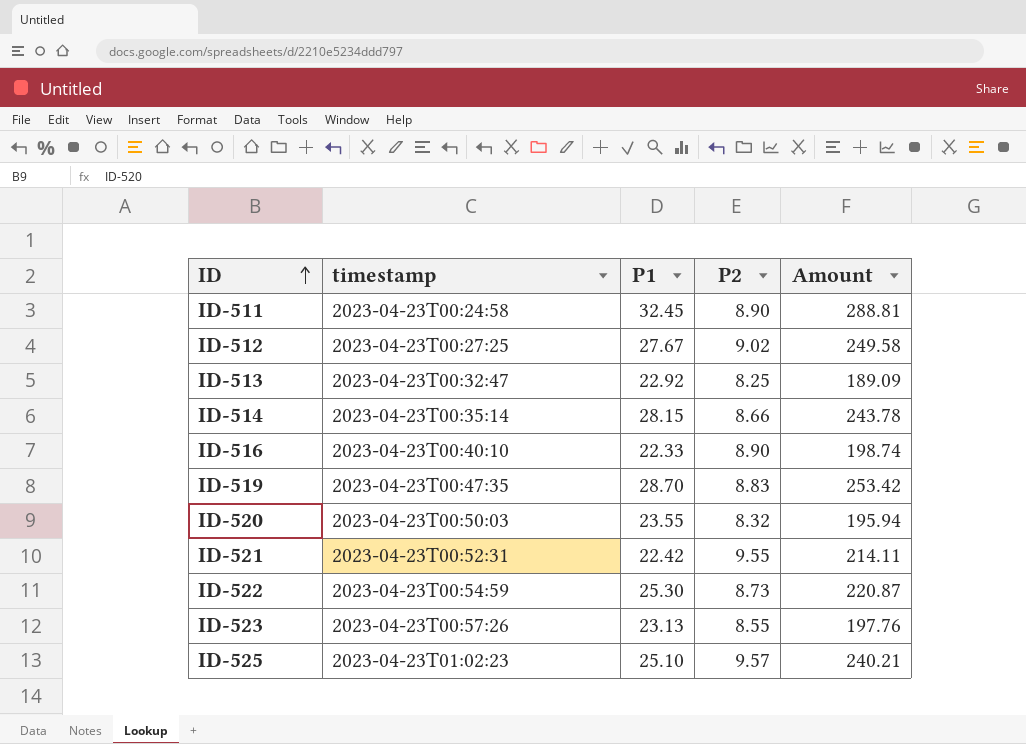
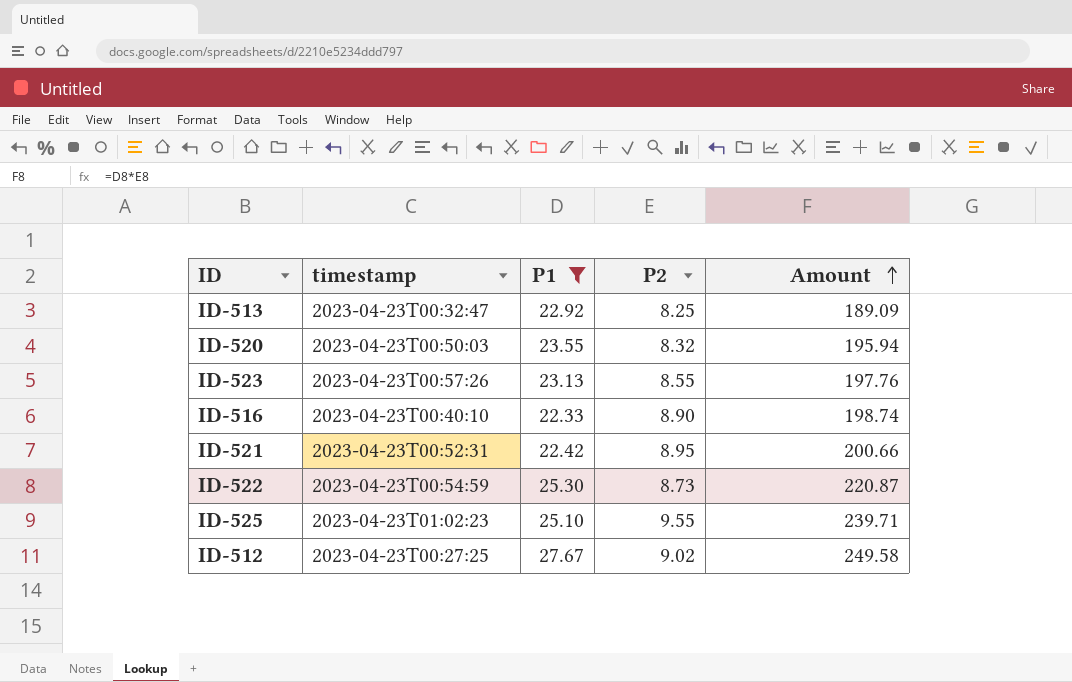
filter: none -> P1 <= 27.67
row order: ID ascending -> Amount ascending
ID-521 | P2: 9.55 -> 8.95
ID-521 | Amount: 214.11 -> 200.66
ID-525 | P2: 9.57 -> 9.55
ID-525 | Amount: 240.21 -> 239.71

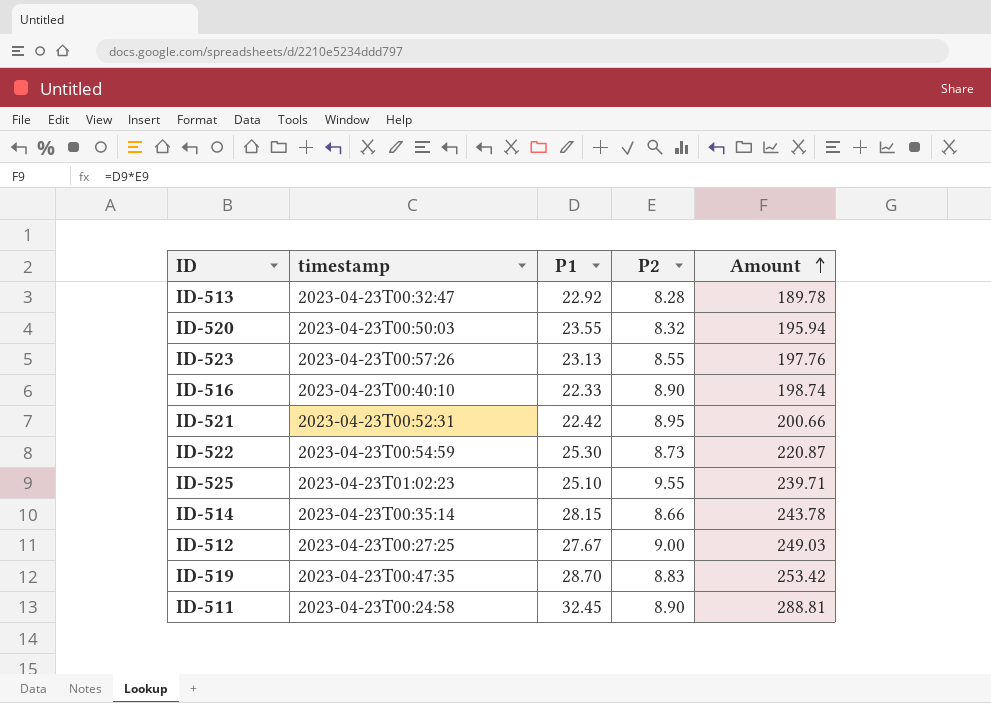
filter: P1 <= 27.67 -> none
ID-513 | P2: 8.25 -> 8.28
ID-513 | Amount: 189.09 -> 189.78
ID-512 | P2: 9.02 -> 9.00
ID-512 | Amount: 249.58 -> 249.03

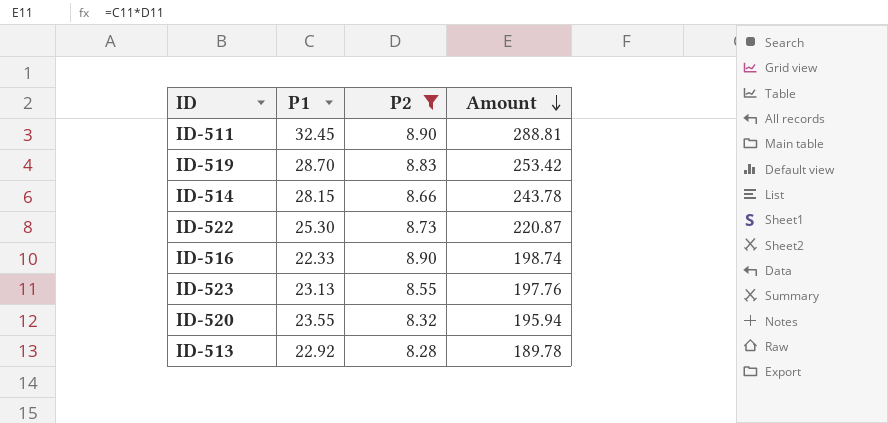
filter: none -> P2 <= 8.90
row order: Amount ascending -> Amount descending
column timestamp | position: 2 -> none

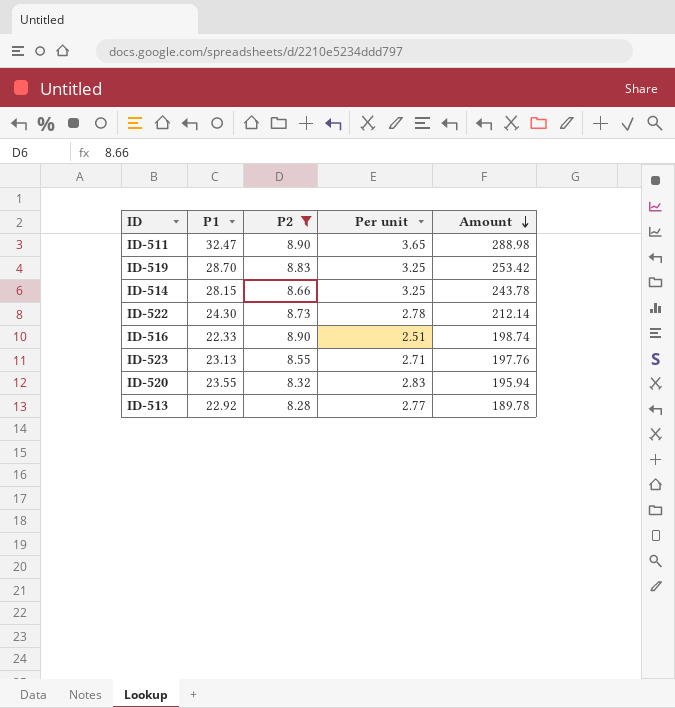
column Per unit | formula: none -> [P1] / [P2]
ID-511 | P1: 32.45 -> 32.47
ID-511 | Amount: 288.81 -> 288.98
ID-522 | P1: 25.30 -> 24.30
ID-522 | Amount: 220.87 -> 212.14

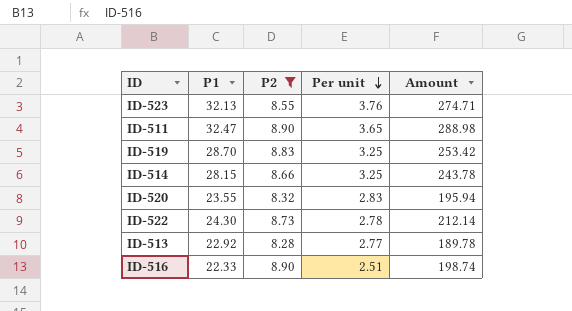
row order: Amount descending -> Per unit descending
ID-523 | P1: 23.13 -> 32.13
ID-523 | Per unit: 2.71 -> 3.76
ID-523 | Amount: 197.76 -> 274.71

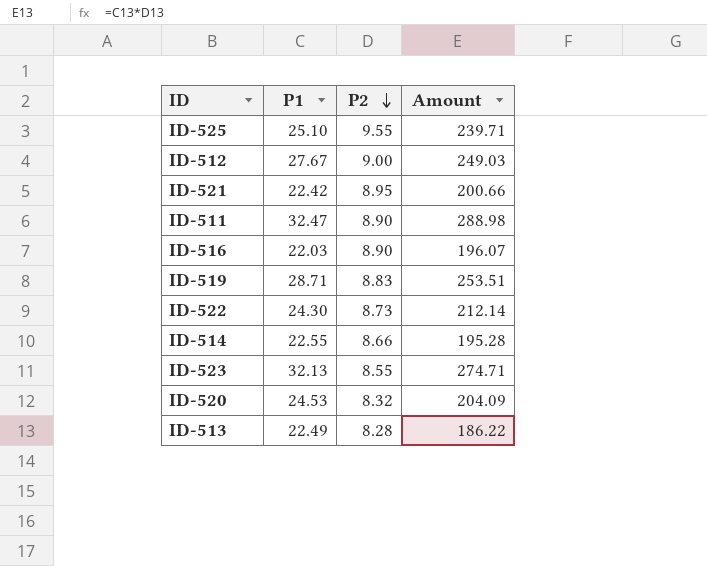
filter: P2 <= 8.90 -> none
row order: Per unit descending -> P2 descending
column Per unit | formula: [P1] / [P2] -> none
ID-516 | P1: 22.33 -> 22.03
ID-516 | Amount: 198.74 -> 196.07
ID-519 | P1: 28.70 -> 28.71
ID-519 | Amount: 253.42 -> 253.51
ID-514 | P1: 28.15 -> 22.55
ID-514 | Amount: 243.78 -> 195.28
ID-520 | P1: 23.55 -> 24.53
ID-520 | Amount: 195.94 -> 204.09
ID-513 | P1: 22.92 -> 22.49
ID-513 | Amount: 189.78 -> 186.22

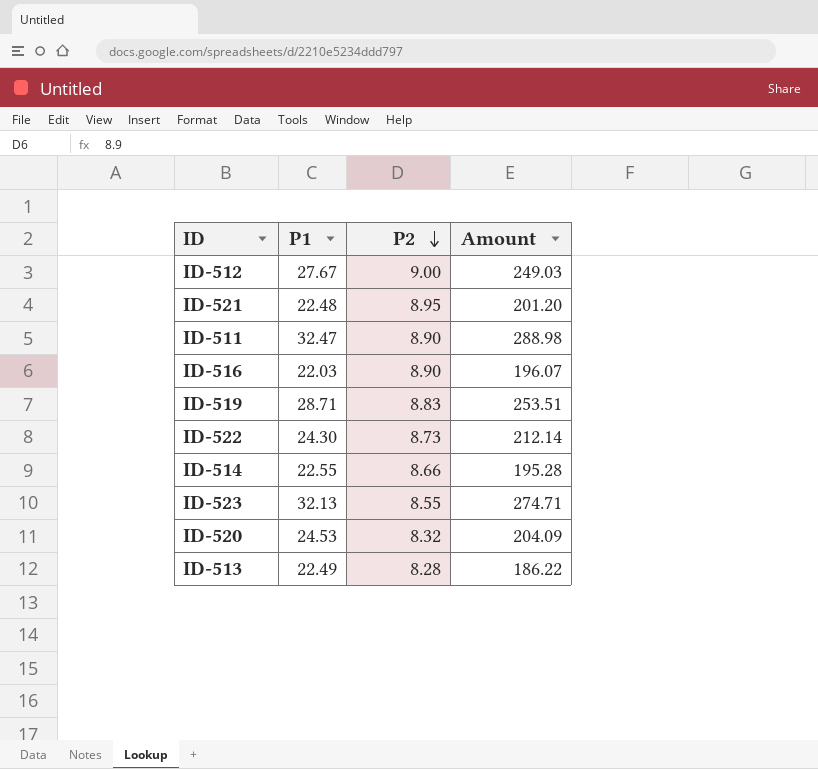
row ID-525: 25.10 | 9.55 | 239.71 -> none
ID-521 | P1: 22.42 -> 22.48
ID-521 | Amount: 200.66 -> 201.20

